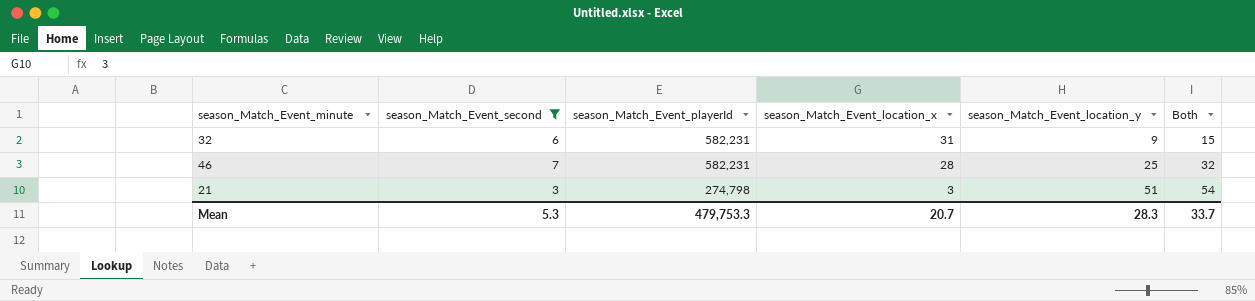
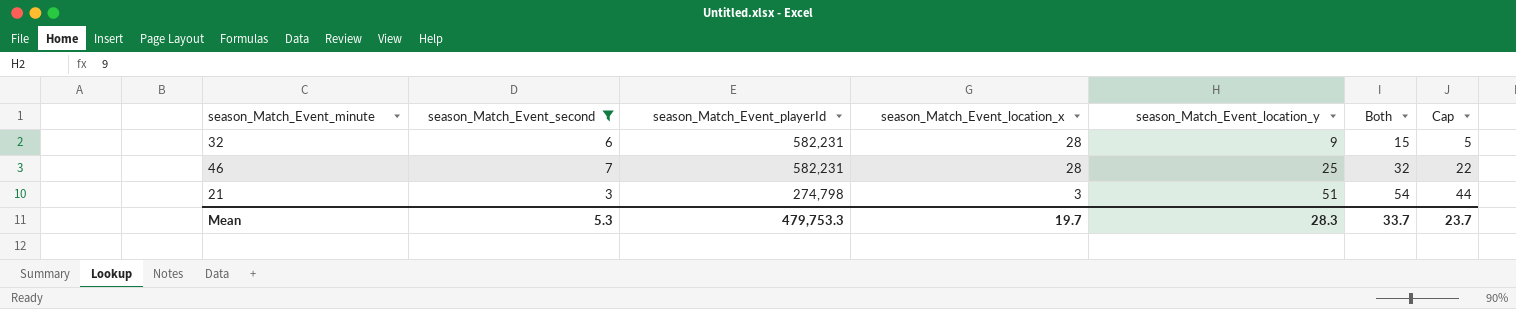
column Cap | formula: none -> [Both] - 10
32 | season_Match_Event_location_x: 31 -> 28
Mean | season_Match_Event_location_x: 20.7 -> 19.7

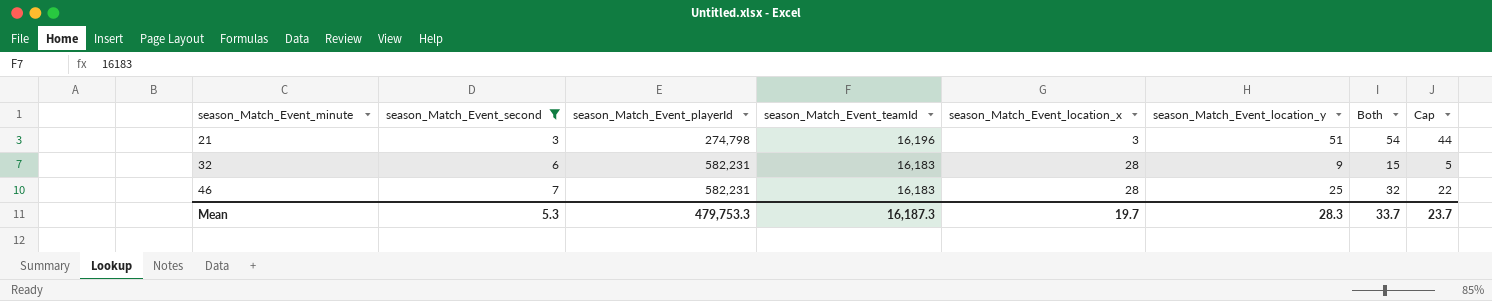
row order: season_Match_Event_playerId descending -> season_Match_Event_minute ascending
column season_Match_Event_teamId | position: none -> 4

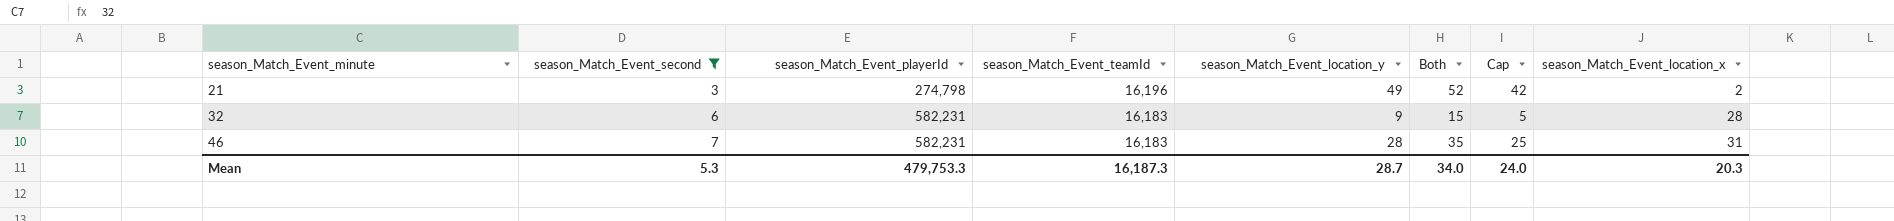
column season_Match_Event_location_x | position: 5 -> 8
21 | season_Match_Event_location_y: 51 -> 49
21 | Both: 54 -> 52
21 | Cap: 44 -> 42
21 | season_Match_Event_location_x: 3 -> 2
46 | season_Match_Event_location_y: 25 -> 28
46 | Both: 32 -> 35
46 | Cap: 22 -> 25
46 | season_Match_Event_location_x: 28 -> 31
Mean | season_Match_Event_location_y: 28.3 -> 28.7
Mean | Both: 33.7 -> 34.0
Mean | Cap: 23.7 -> 24.0
Mean | season_Match_Event_location_x: 19.7 -> 20.3

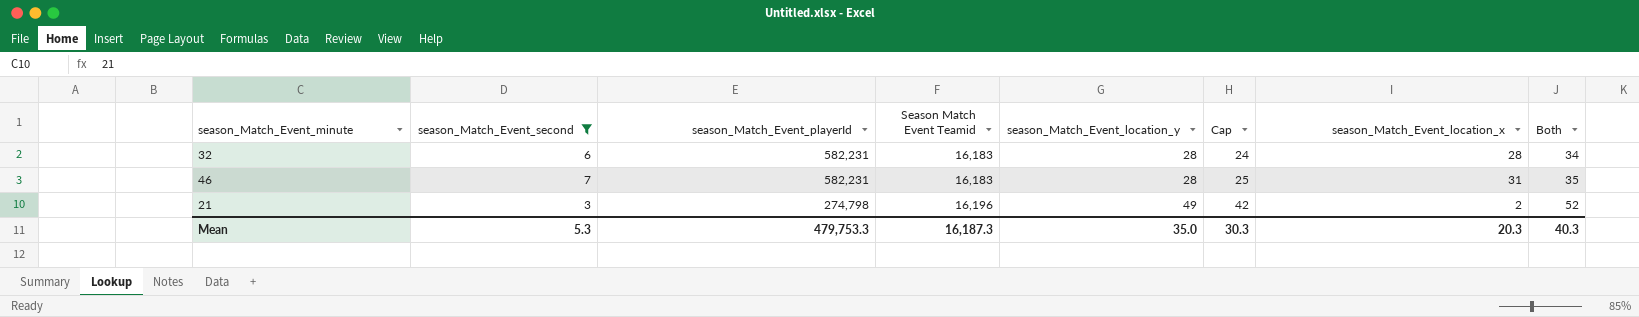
row order: season_Match_Event_minute ascending -> season_Match_Event_playerId descending
column name: season_Match_Event_teamId -> Season Match Event Teamid
column Both | position: 6 -> 8
32 | season_Match_Event_location_y: 9 -> 28
32 | Cap: 5 -> 24
32 | Both: 15 -> 34
Mean | season_Match_Event_location_y: 28.7 -> 35.0
Mean | Cap: 24.0 -> 30.3
Mean | Both: 34.0 -> 40.3

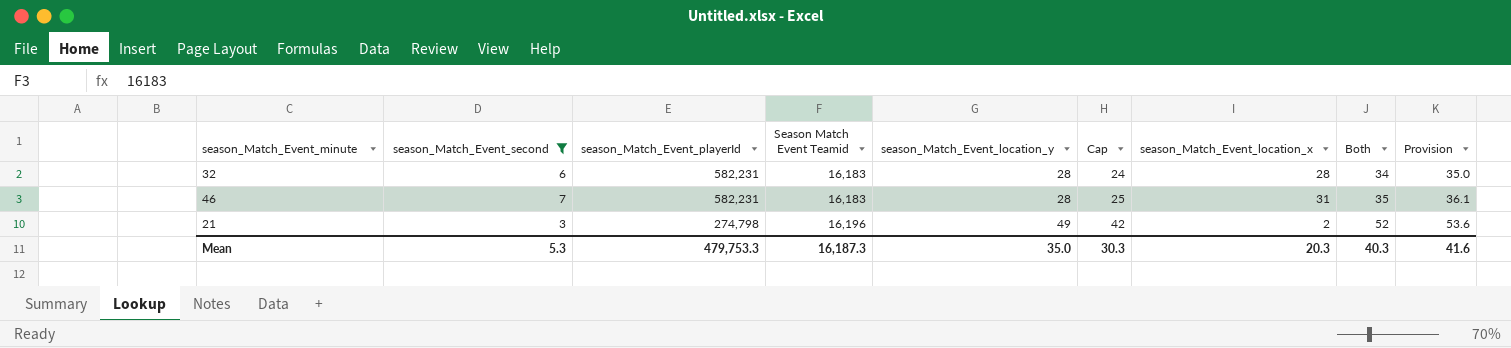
column Provision | formula: none -> [Both] * 1.03

